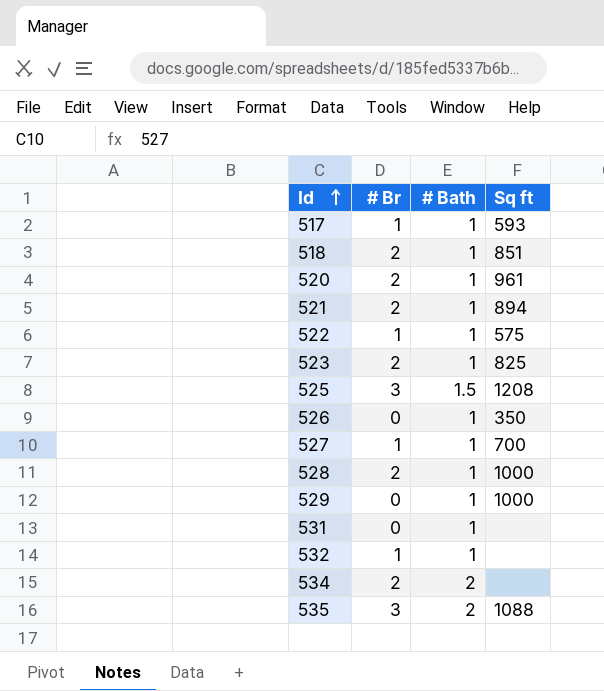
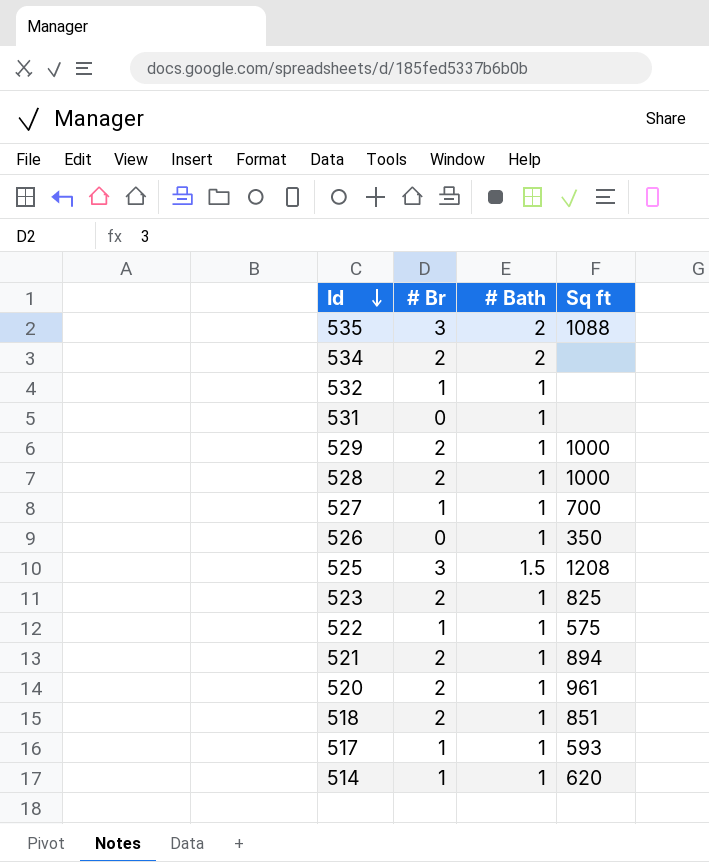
row order: Id ascending -> Id descending
529 | # Br: 0 -> 2
row 514: none -> 1 | 1 | 620

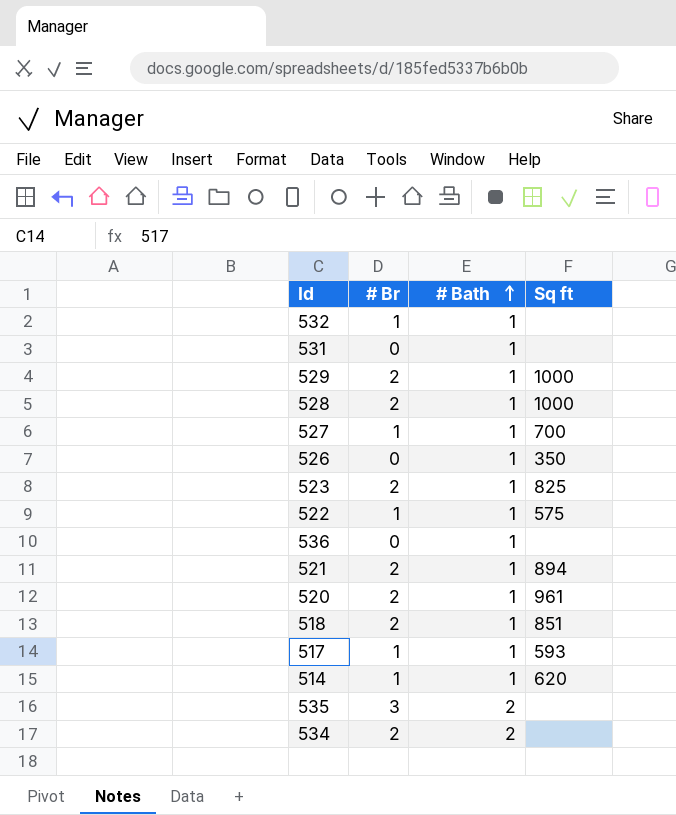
row order: Id descending -> # Bath ascending
row 525: 3 | 1.5 | 1208 -> none
row 536: none -> 0 | 1 | none
535 | Sq ft: 1088 -> none

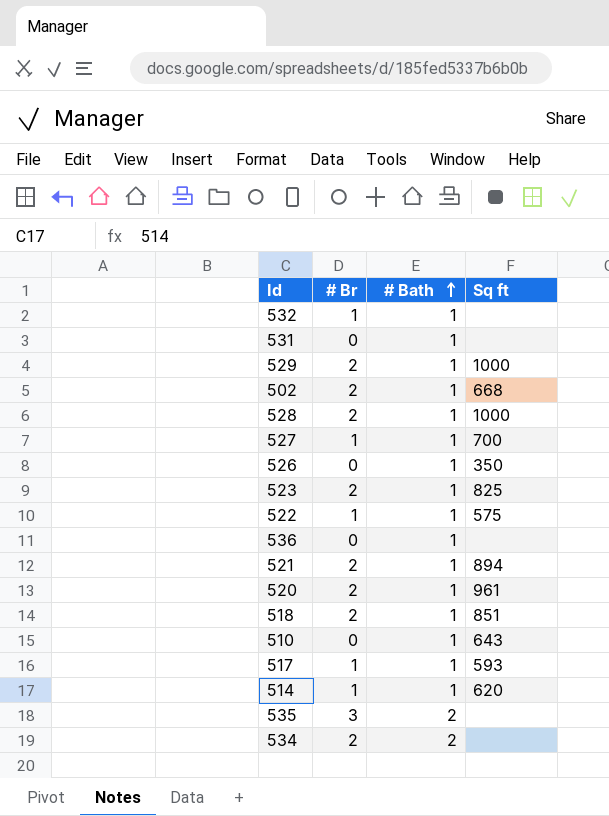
row 502: none -> 2 | 1 | 668
row 510: none -> 0 | 1 | 643

